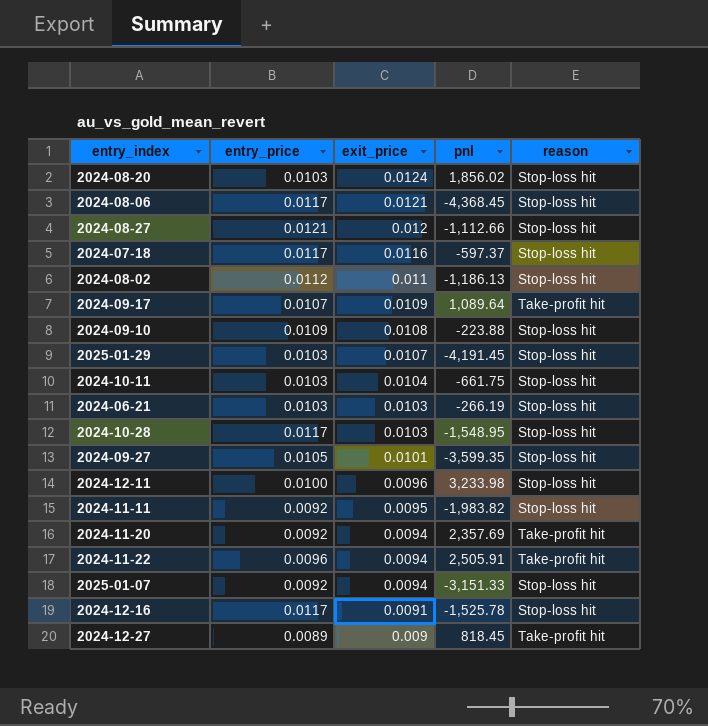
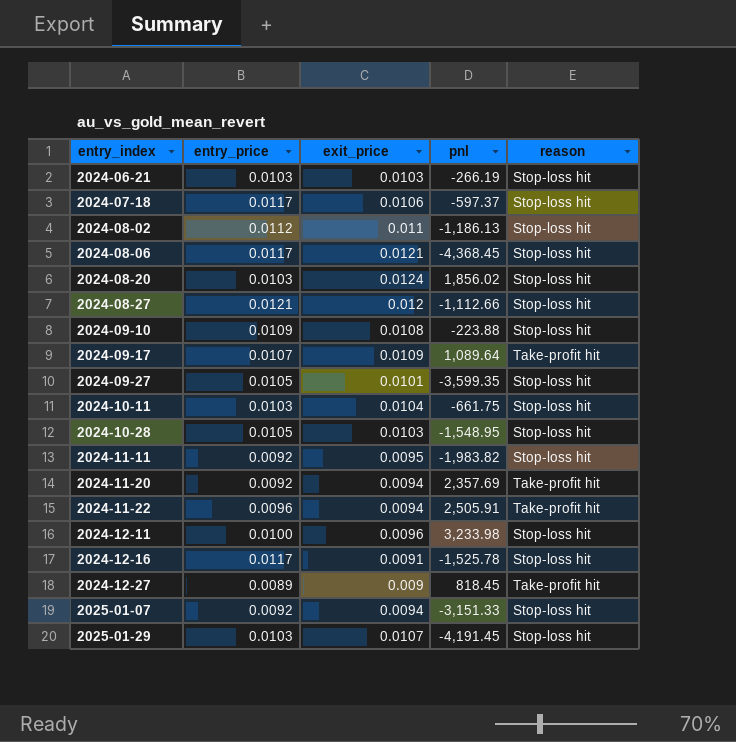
row order: exit_price descending -> entry_index ascending
2024-07-18 | exit_price: 0.0116 -> 0.0106
2024-10-28 | entry_price: 0.0117 -> 0.0105

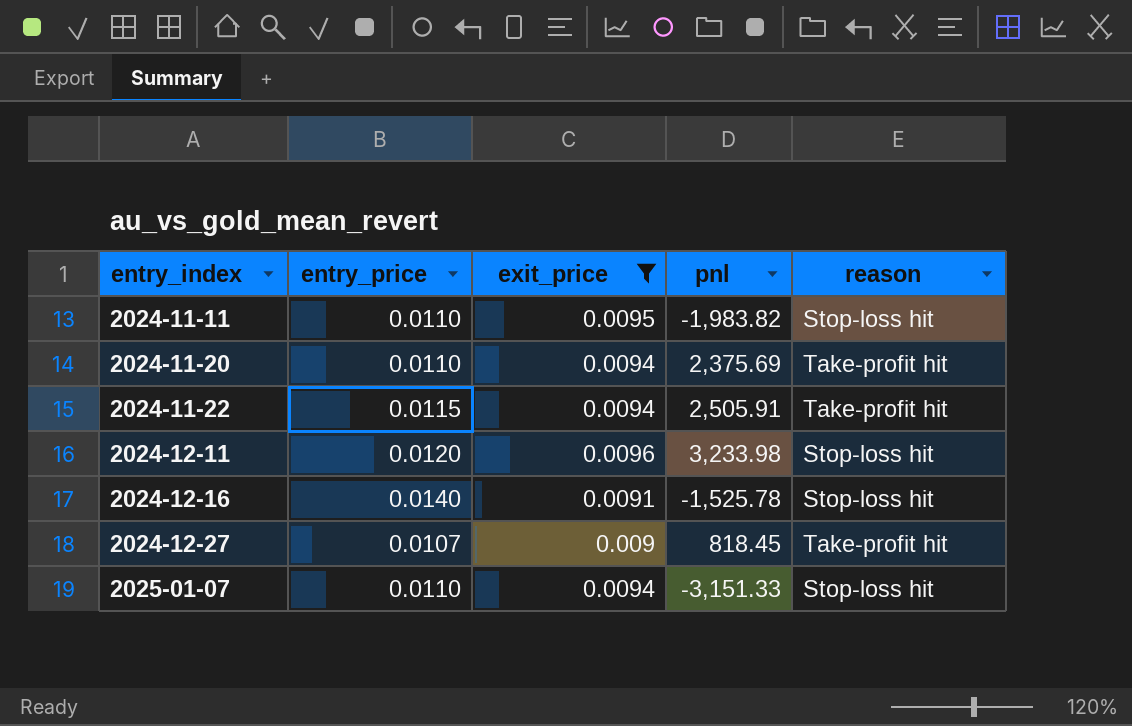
filter: none -> exit_price <= 0.0096
2024-11-11 | entry_price: 0.0092 -> 0.0110
2024-11-20 | entry_price: 0.0092 -> 0.0110
2024-11-20 | pnl: 2,357.69 -> 2,375.69
2024-11-22 | entry_price: 0.0096 -> 0.0115
2024-12-11 | entry_price: 0.0100 -> 0.0120
2024-12-16 | entry_price: 0.0117 -> 0.0140
2024-12-27 | entry_price: 0.0089 -> 0.0107
2025-01-07 | entry_price: 0.0092 -> 0.0110

